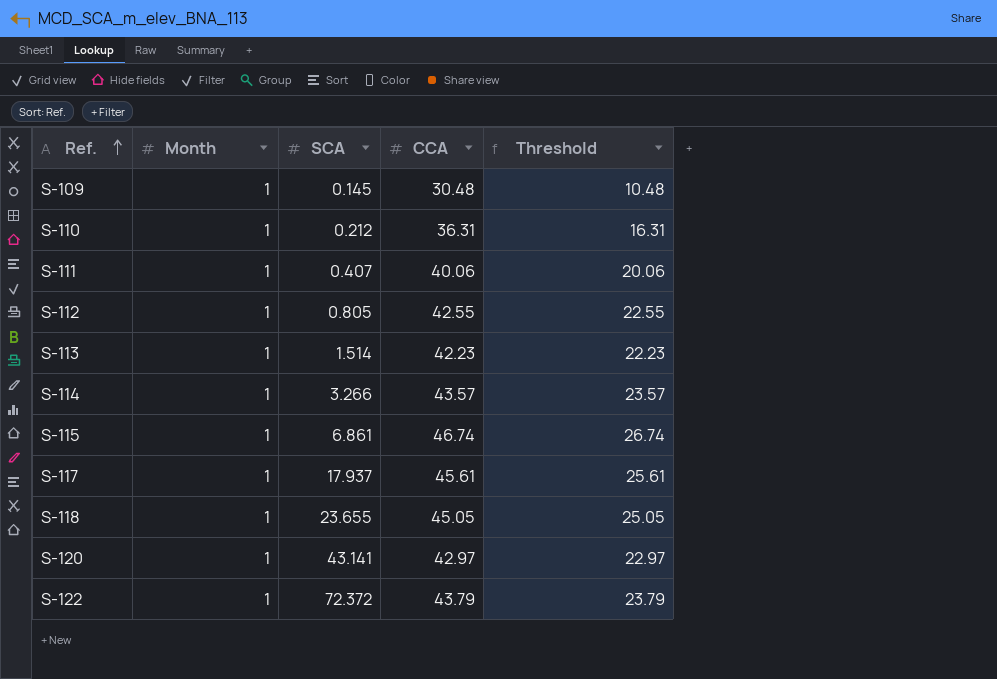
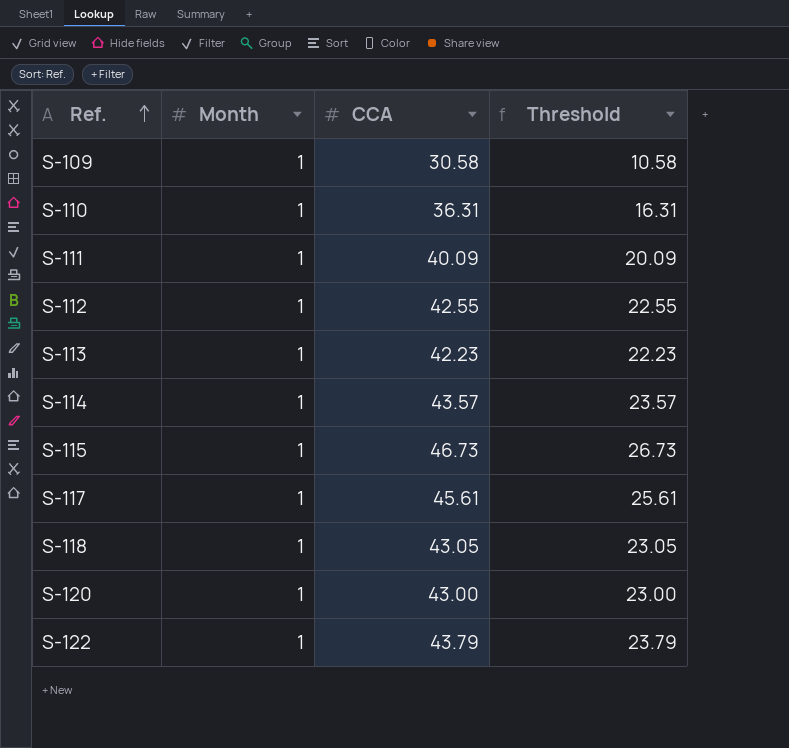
column SCA | position: 3 -> none
S-109 | CCA: 30.48 -> 30.58
S-109 | Threshold: 10.48 -> 10.58
S-111 | CCA: 40.06 -> 40.09
S-111 | Threshold: 20.06 -> 20.09
S-115 | CCA: 46.74 -> 46.73
S-115 | Threshold: 26.74 -> 26.73
S-118 | CCA: 45.05 -> 43.05
S-118 | Threshold: 25.05 -> 23.05
S-120 | CCA: 42.97 -> 43.00
S-120 | Threshold: 22.97 -> 23.00

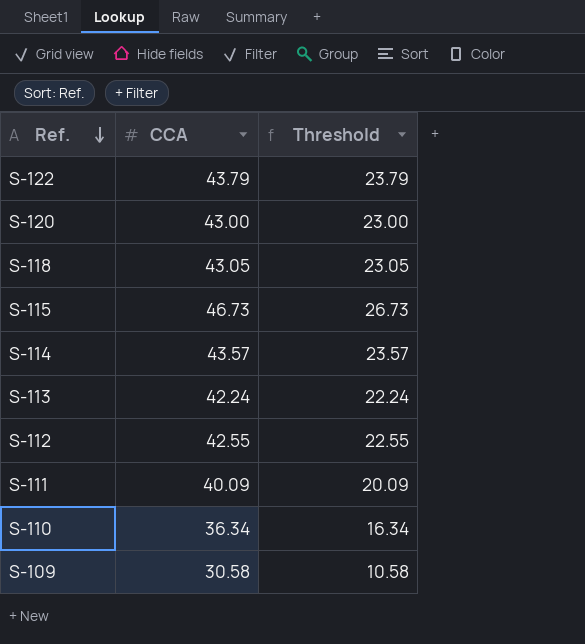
row order: Ref. ascending -> Ref. descending
column Month | position: 2 -> none
row S-117: 1 | 45.61 | 25.61 -> none
S-113 | CCA: 42.23 -> 42.24
S-113 | Threshold: 22.23 -> 22.24
S-110 | CCA: 36.31 -> 36.34
S-110 | Threshold: 16.31 -> 16.34

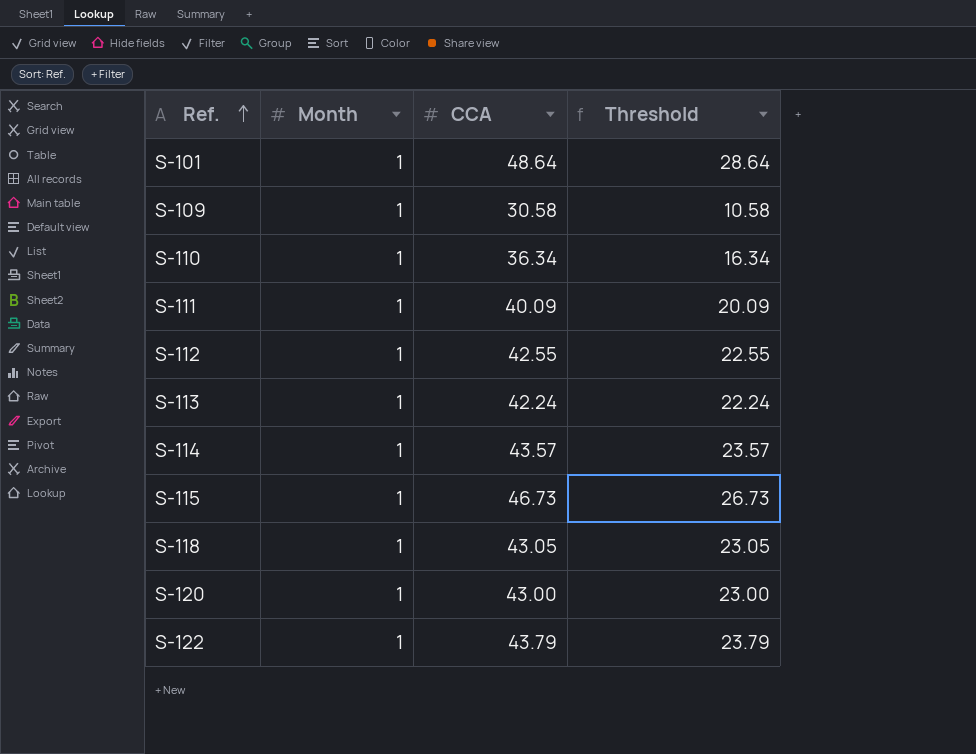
row order: Ref. descending -> Ref. ascending
column Month | position: none -> 2
row S-101: none -> 1 | 48.64 | 28.64

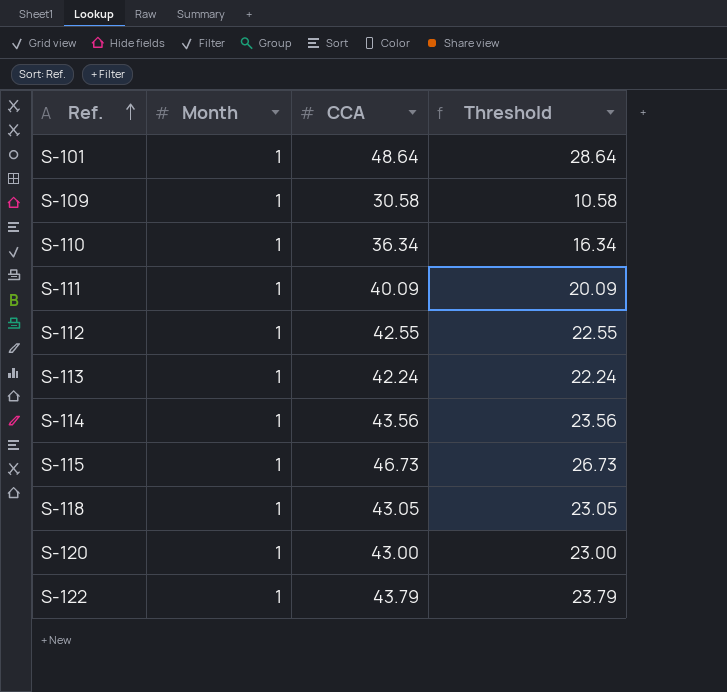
S-114 | CCA: 43.57 -> 43.56
S-114 | Threshold: 23.57 -> 23.56

